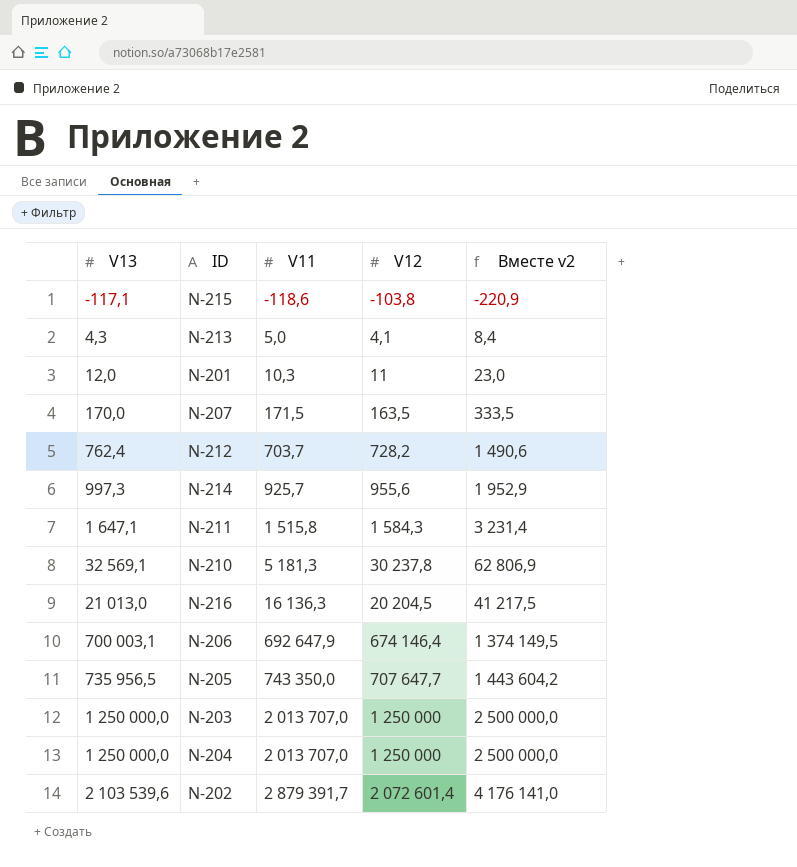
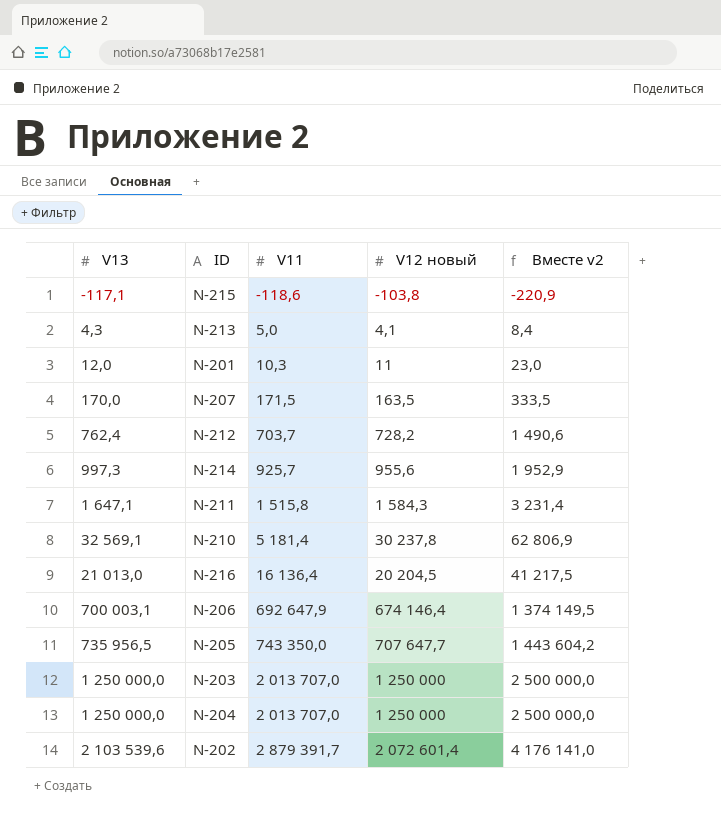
column name: V12 -> V12 новый
N-210 | V11: 5 181,3 -> 5 181,4
N-216 | V11: 16 136,3 -> 16 136,4

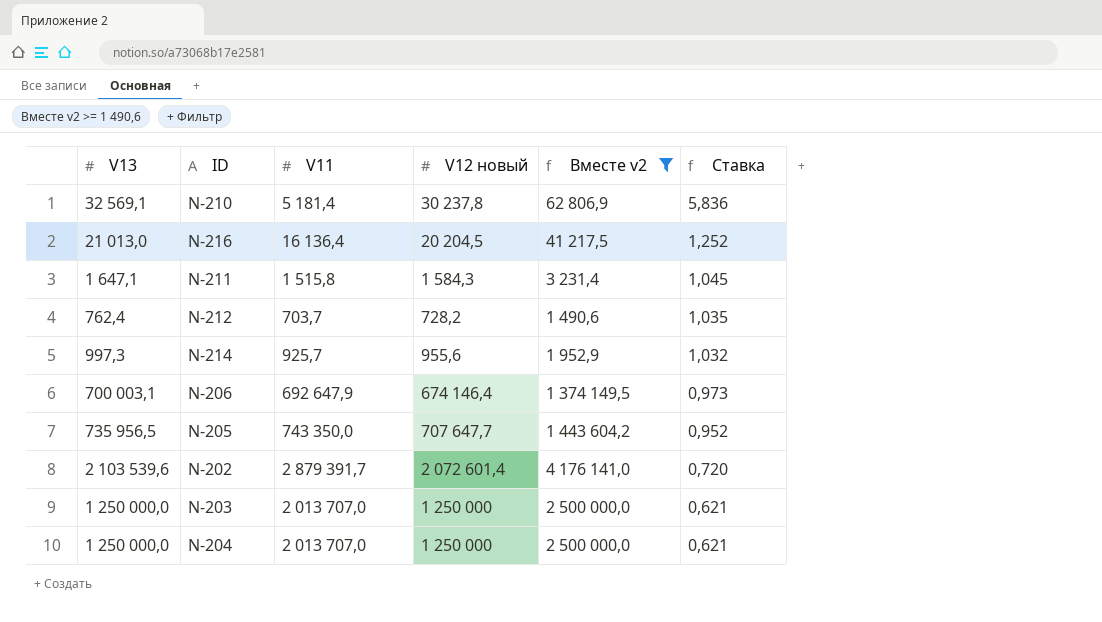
filter: none -> Вместе v2 >= 1 490,6
row order: V11 ascending -> Ставка descending
column Ставка | formula: none -> [V12 новый] / [V11]

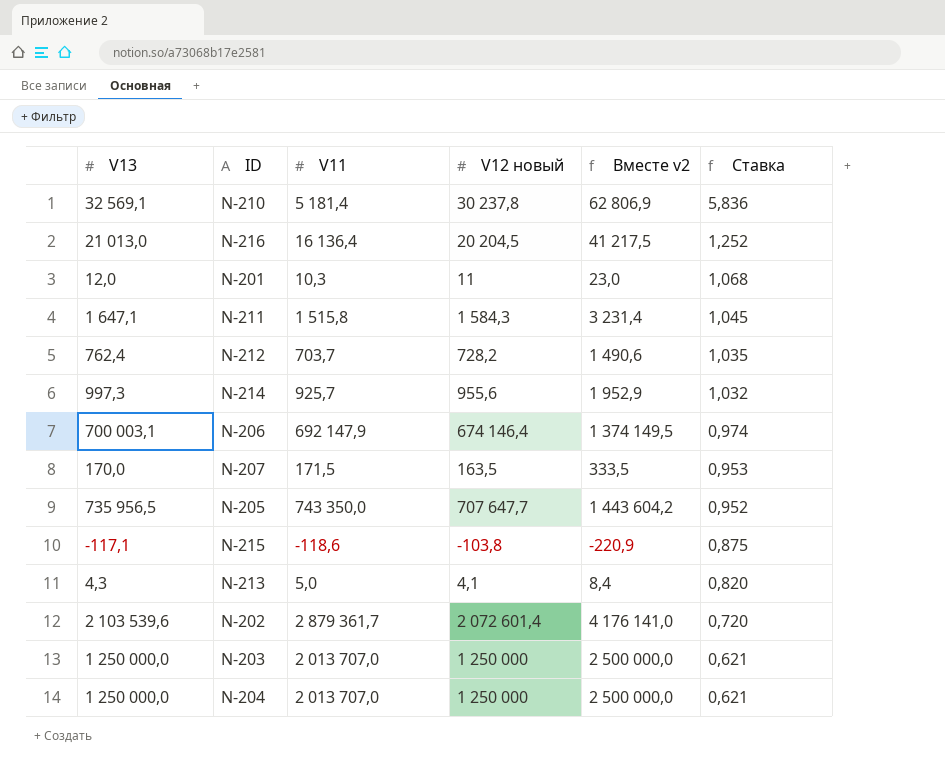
filter: Вместе v2 >= 1 490,6 -> none
N-206 | V11: 692 647,9 -> 692 147,9
N-206 | Ставка: 0,973 -> 0,974
N-202 | V11: 2 879 391,7 -> 2 879 361,7

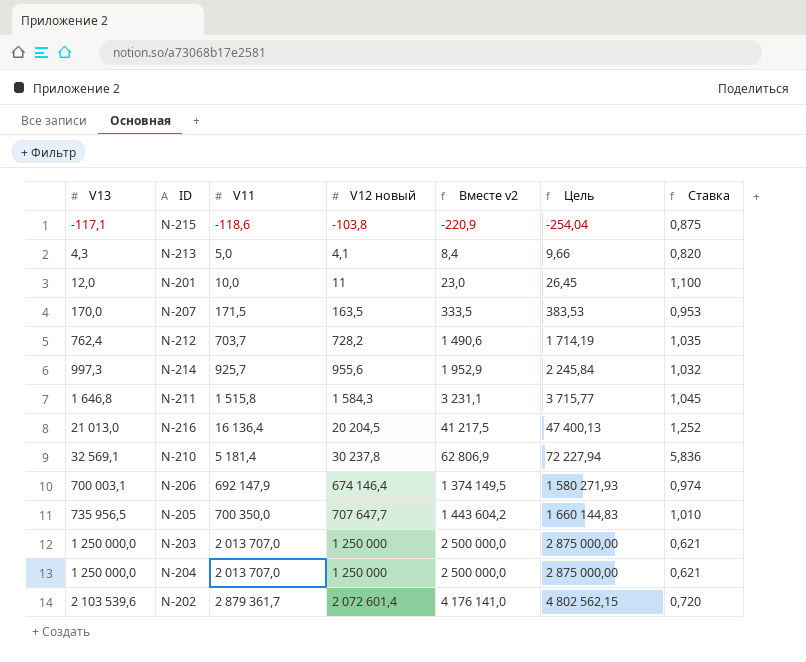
row order: Ставка descending -> V13 ascending
column Цель | formula: none -> [Вместе v2] * 1,15
N-201 | V11: 10,3 -> 10,0
N-201 | Ставка: 1,068 -> 1,100
N-211 | V13: 1 647,1 -> 1 646,8
N-211 | Вместе v2: 3 231,4 -> 3 231,1
N-205 | V11: 743 350,0 -> 700 350,0
N-205 | Ставка: 0,952 -> 1,010

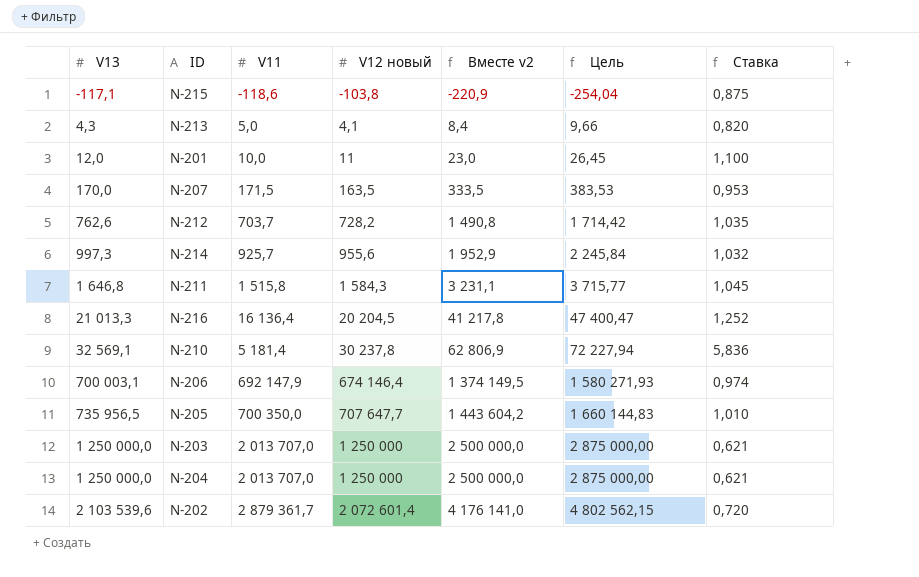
N-212 | V13: 762,4 -> 762,6
N-212 | Вместе v2: 1 490,6 -> 1 490,8
N-212 | Цель: 1 714,19 -> 1 714,42
N-216 | V13: 21 013,0 -> 21 013,3
N-216 | Вместе v2: 41 217,5 -> 41 217,8
N-216 | Цель: 47 400,13 -> 47 400,47

